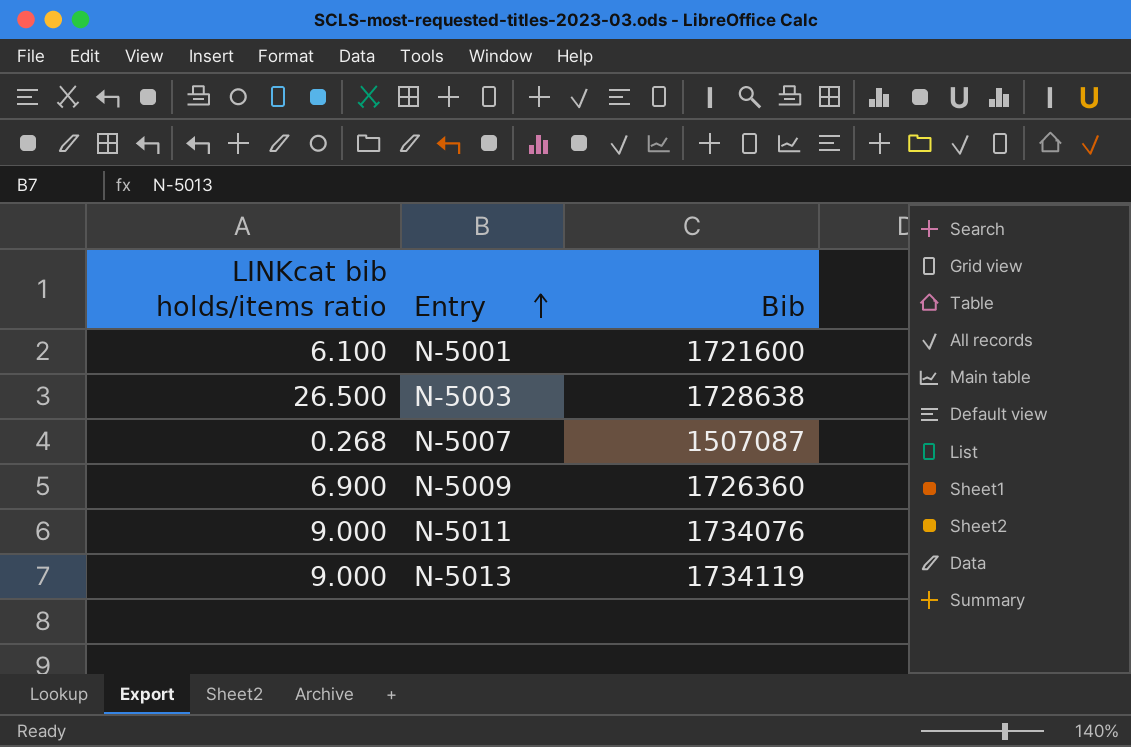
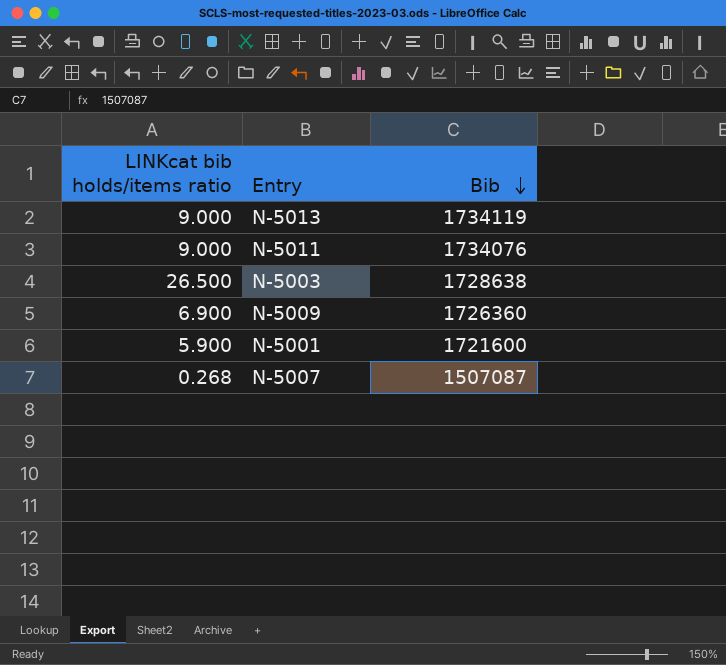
row order: Entry ascending -> Bib descending
N-5001 | LINKcat bib holds/items ratio: 6.100 -> 5.900

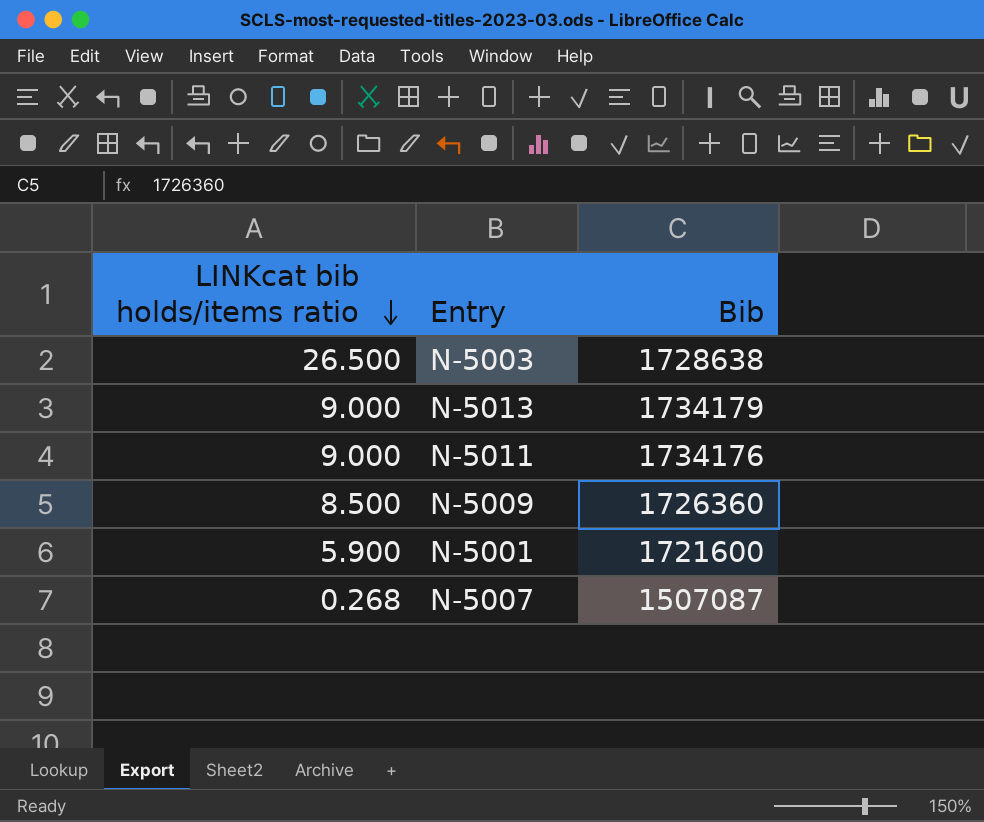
row order: Bib descending -> LINKcat bib holds/items ratio descending
N-5013 | Bib: 1734119 -> 1734179
N-5011 | Bib: 1734076 -> 1734176
N-5009 | LINKcat bib holds/items ratio: 6.900 -> 8.500

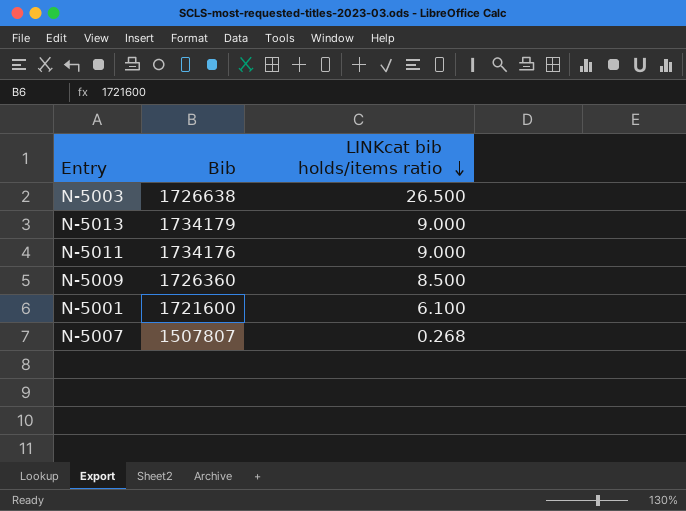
column LINKcat bib holds/items ratio | position: 1 -> 3
N-5003 | Bib: 1728638 -> 1726638
N-5001 | LINKcat bib holds/items ratio: 5.900 -> 6.100
N-5007 | Bib: 1507087 -> 1507807

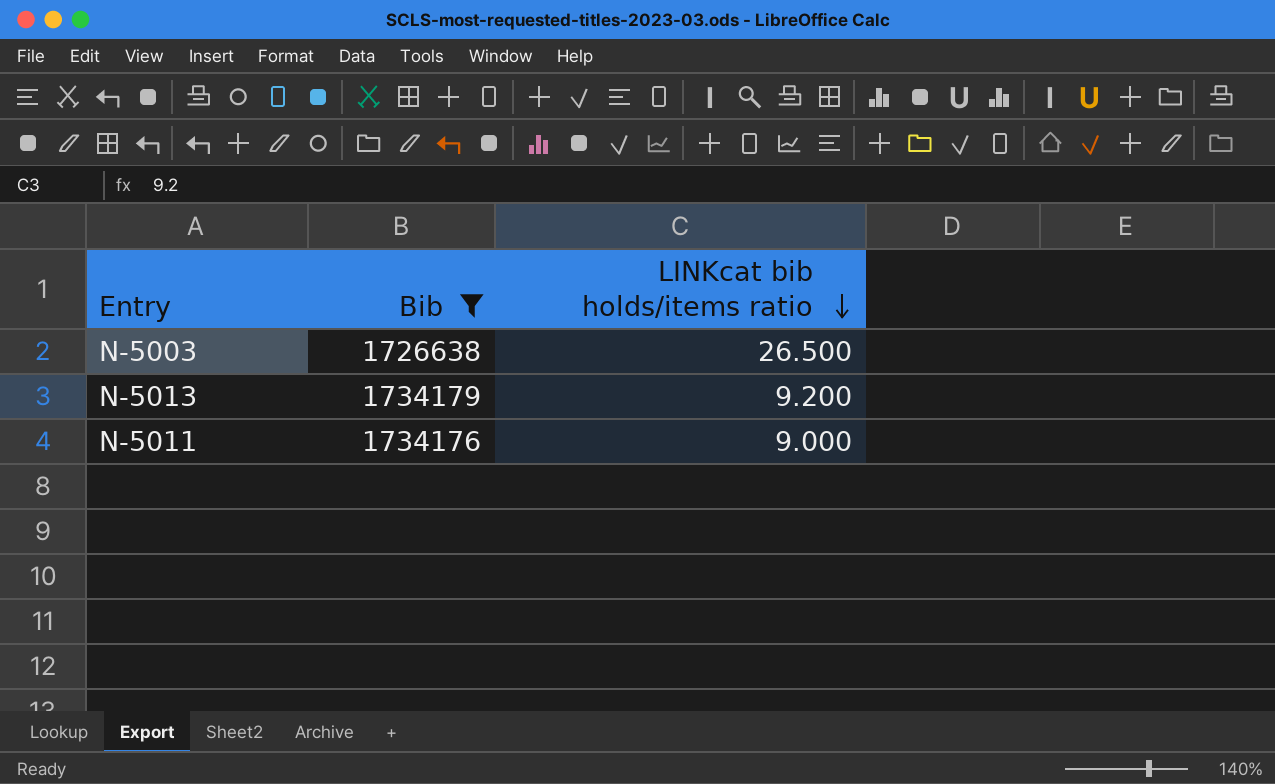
filter: none -> Bib >= 1726638
N-5013 | LINKcat bib holds/items ratio: 9.000 -> 9.200

